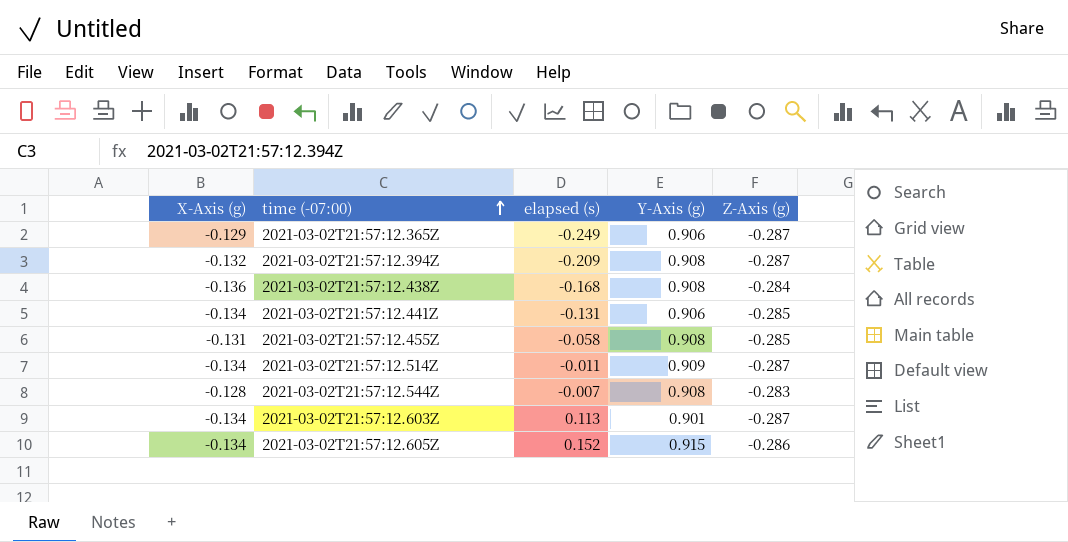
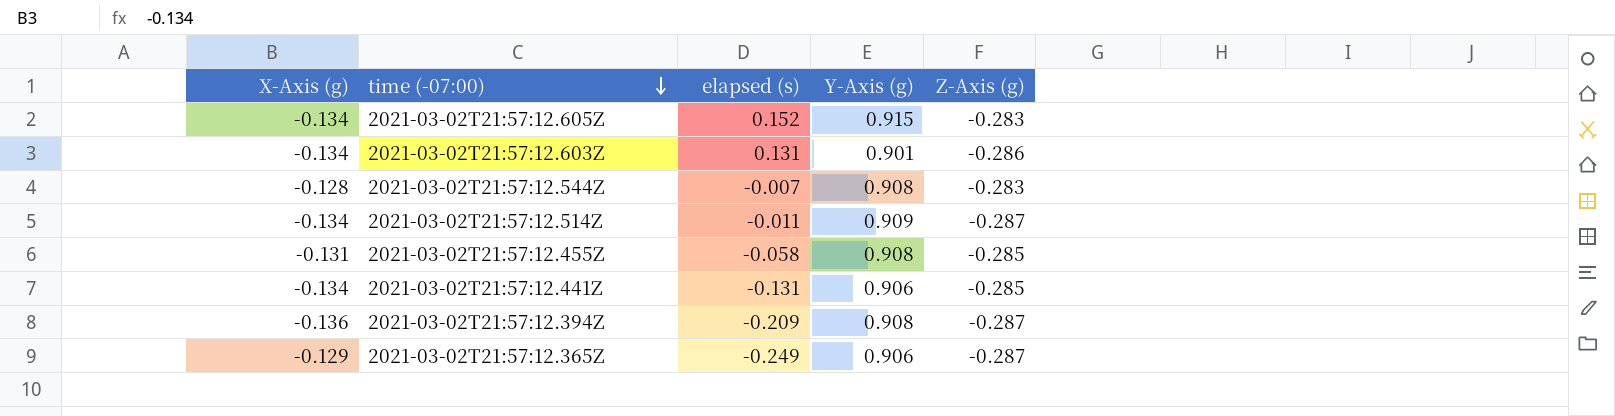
row order: time (-07:00) ascending -> time (-07:00) descending
row 2021-03-02T21:57:12.438Z: -0.136 | -0.168 | 0.908 | -0.284 -> none
2021-03-02T21:57:12.605Z | Z-Axis (g): -0.286 -> -0.283
2021-03-02T21:57:12.603Z | elapsed (s): 0.113 -> 0.131
2021-03-02T21:57:12.603Z | Z-Axis (g): -0.287 -> -0.286
2021-03-02T21:57:12.394Z | X-Axis (g): -0.132 -> -0.136

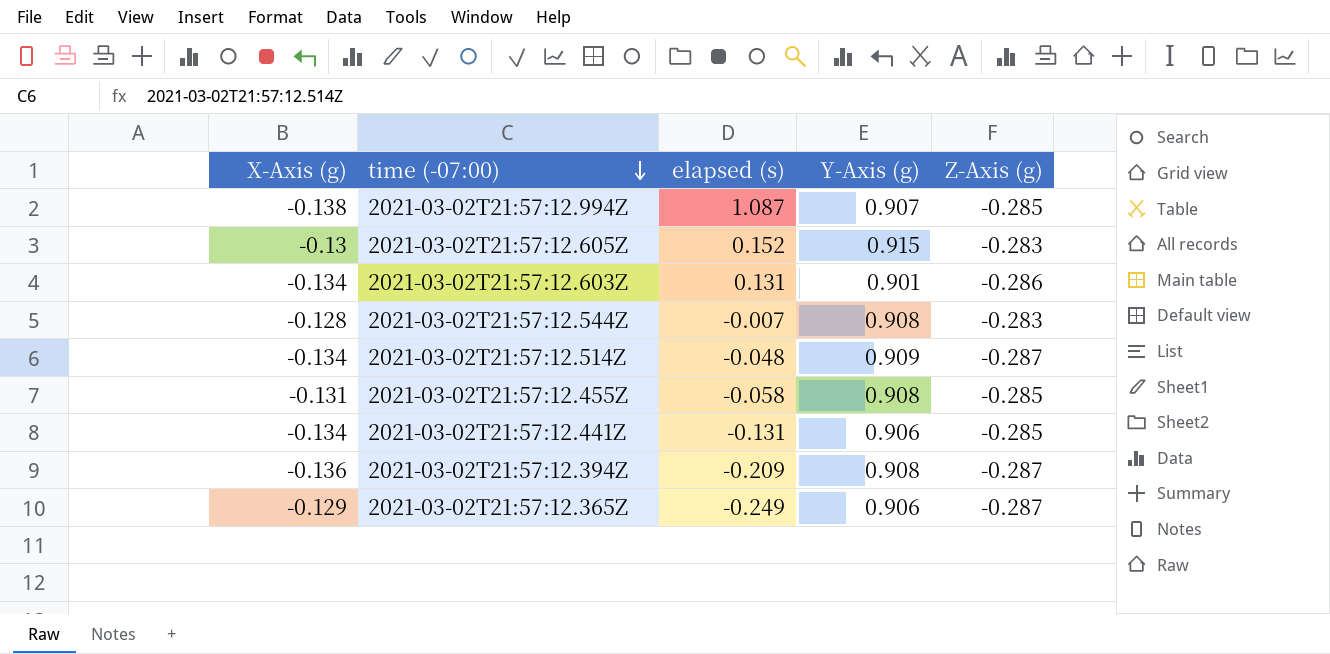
row 2021-03-02T21:57:12.994Z: none -> -0.138 | 1.087 | 0.907 | -0.285
2021-03-02T21:57:12.605Z | X-Axis (g): -0.134 -> -0.13
2021-03-02T21:57:12.514Z | elapsed (s): -0.011 -> -0.048

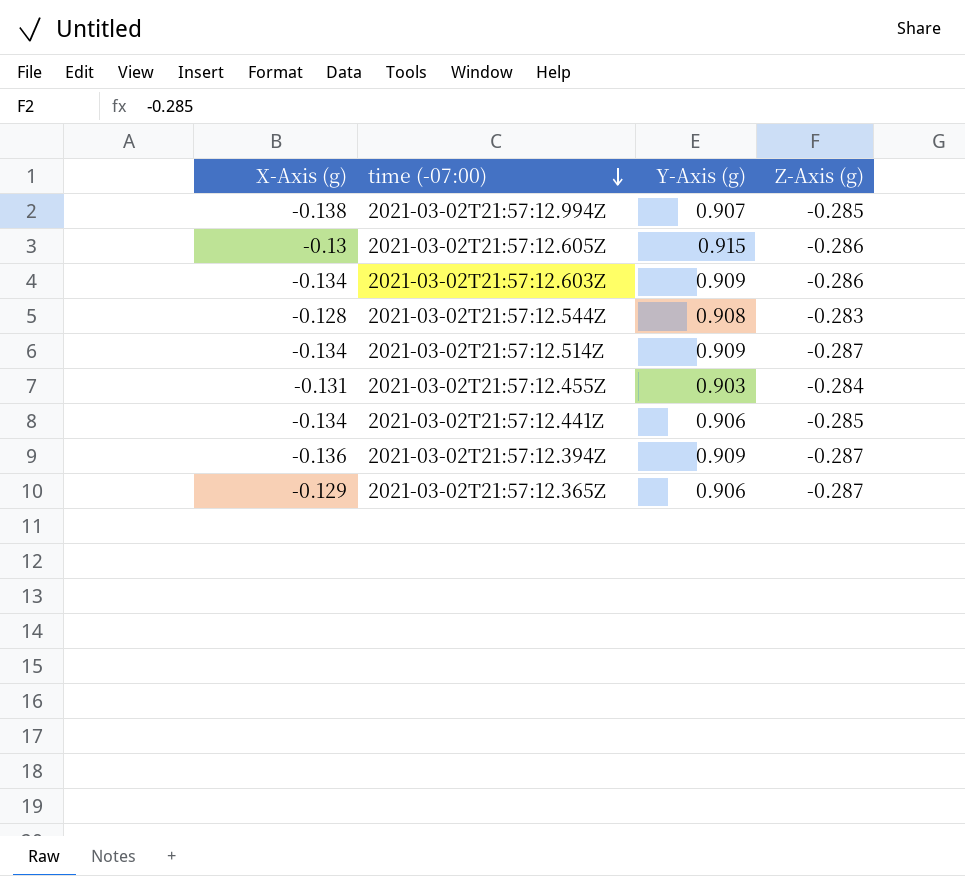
column elapsed (s) | position: 3 -> none
2021-03-02T21:57:12.605Z | Z-Axis (g): -0.283 -> -0.286
2021-03-02T21:57:12.603Z | Y-Axis (g): 0.901 -> 0.909
2021-03-02T21:57:12.455Z | Y-Axis (g): 0.908 -> 0.903
2021-03-02T21:57:12.455Z | Z-Axis (g): -0.285 -> -0.284
2021-03-02T21:57:12.394Z | Y-Axis (g): 0.908 -> 0.909

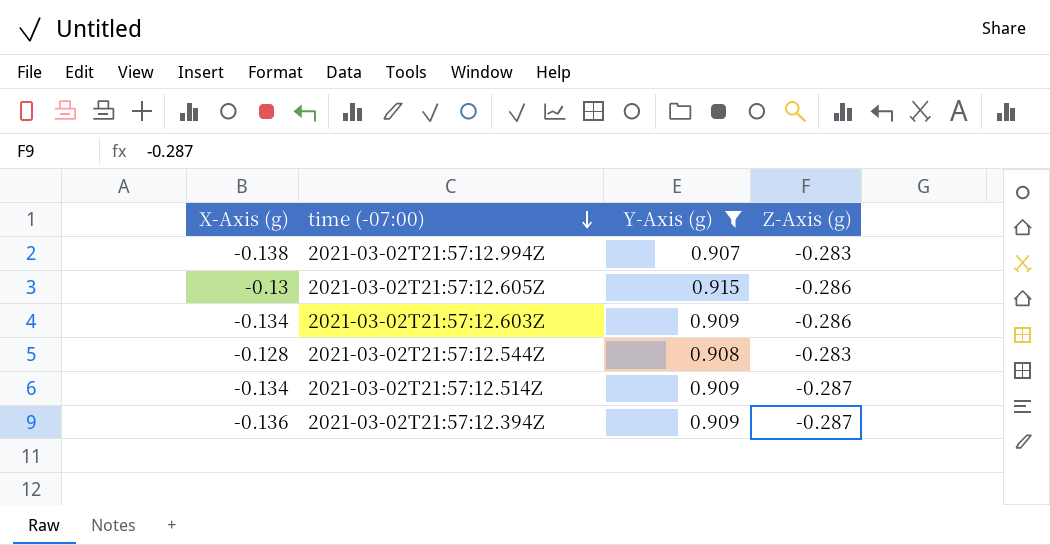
filter: none -> Y-Axis (g) >= 0.907
2021-03-02T21:57:12.994Z | Z-Axis (g): -0.285 -> -0.283

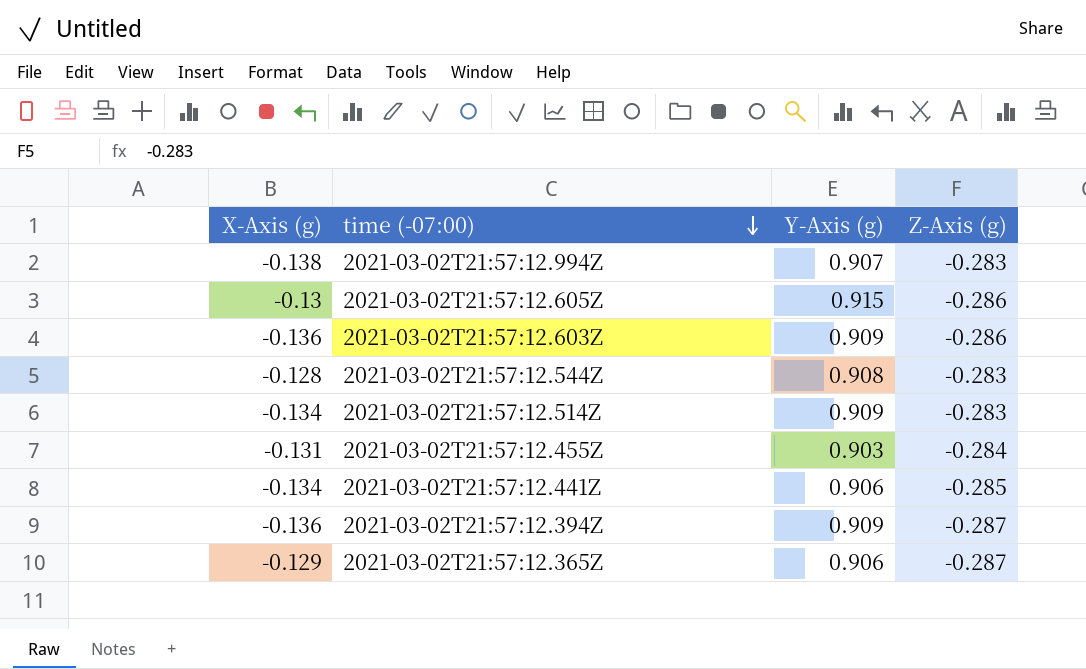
filter: Y-Axis (g) >= 0.907 -> none
2021-03-02T21:57:12.603Z | X-Axis (g): -0.134 -> -0.136
2021-03-02T21:57:12.514Z | Z-Axis (g): -0.287 -> -0.283

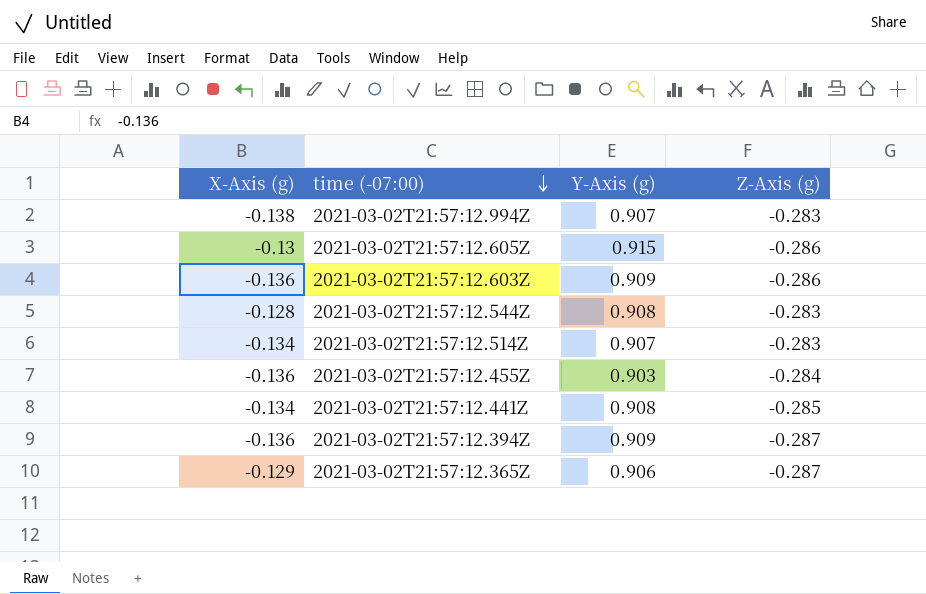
2021-03-02T21:57:12.514Z | Y-Axis (g): 0.909 -> 0.907
2021-03-02T21:57:12.455Z | X-Axis (g): -0.131 -> -0.136
2021-03-02T21:57:12.441Z | Y-Axis (g): 0.906 -> 0.908

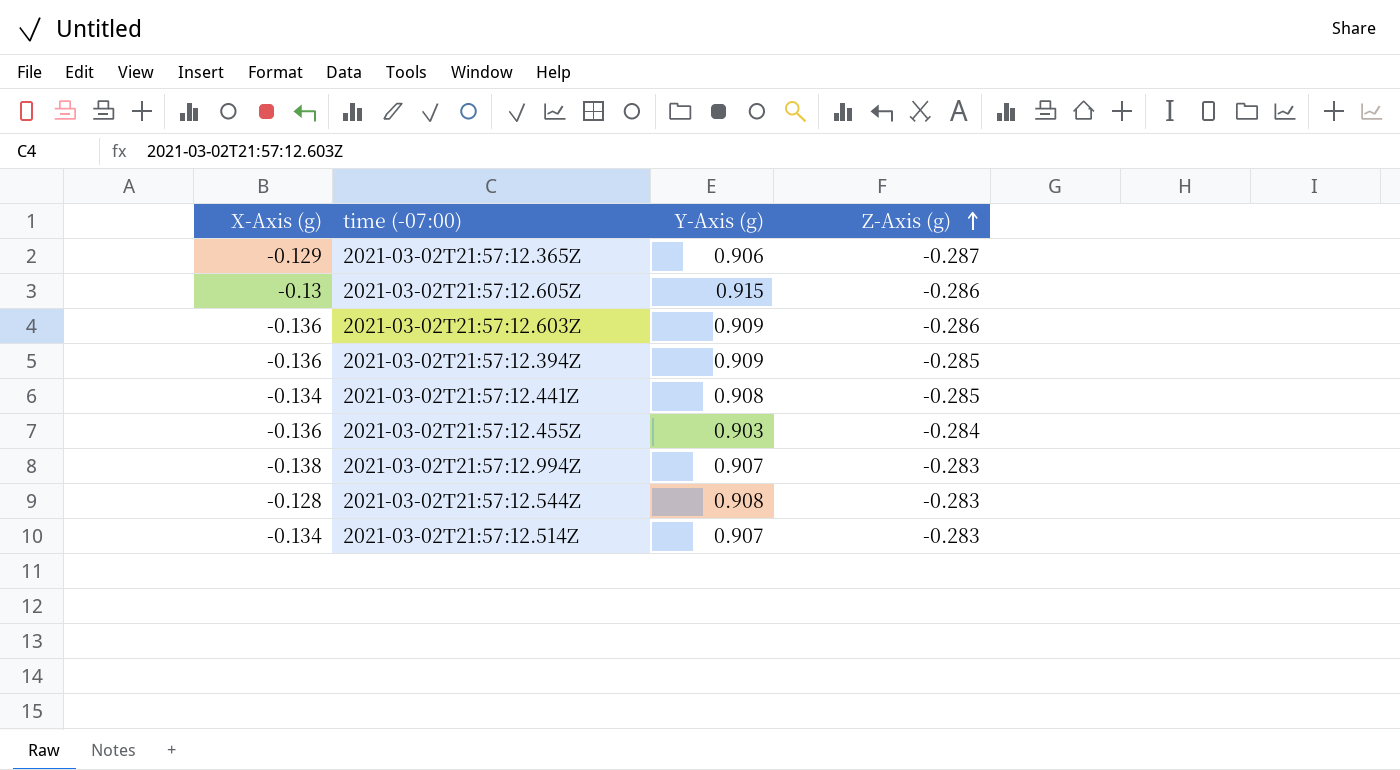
row order: time (-07:00) descending -> Z-Axis (g) ascending
2021-03-02T21:57:12.394Z | Z-Axis (g): -0.287 -> -0.285

